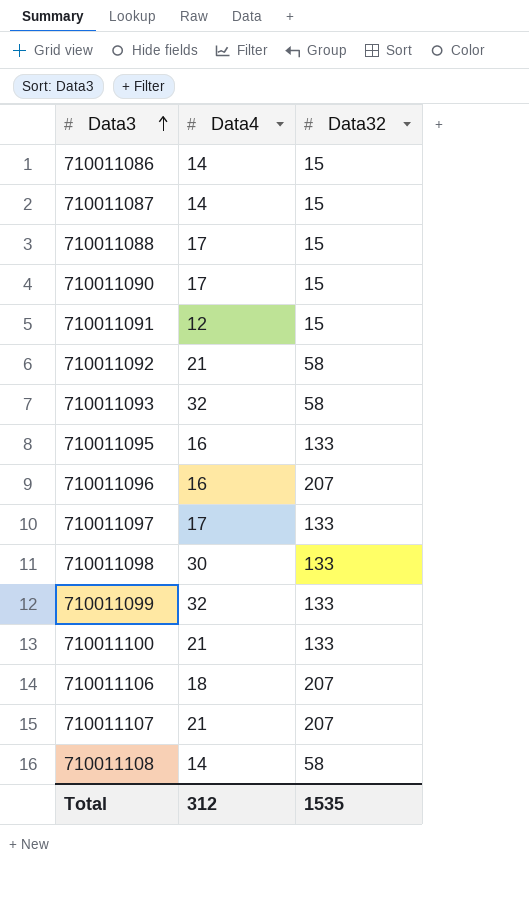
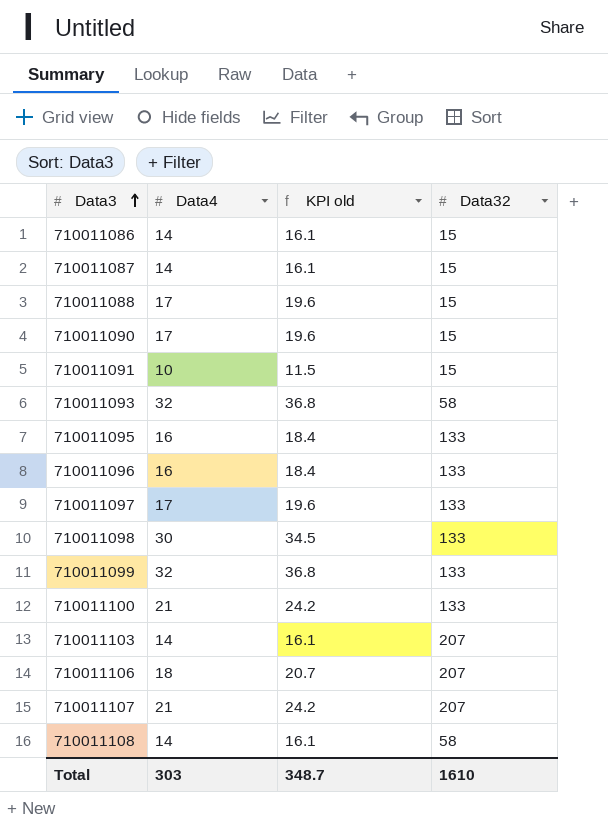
column KPI old | formula: none -> [Data4] * 1.15
row 710011092: 21 | 58 -> none
710011091 | Data4: 12 -> 10
710011096 | Data32: 207 -> 133
row 710011103: none -> 14 | 16.1 | 207
Total | Data4: 312 -> 303
Total | Data32: 1535 -> 1610

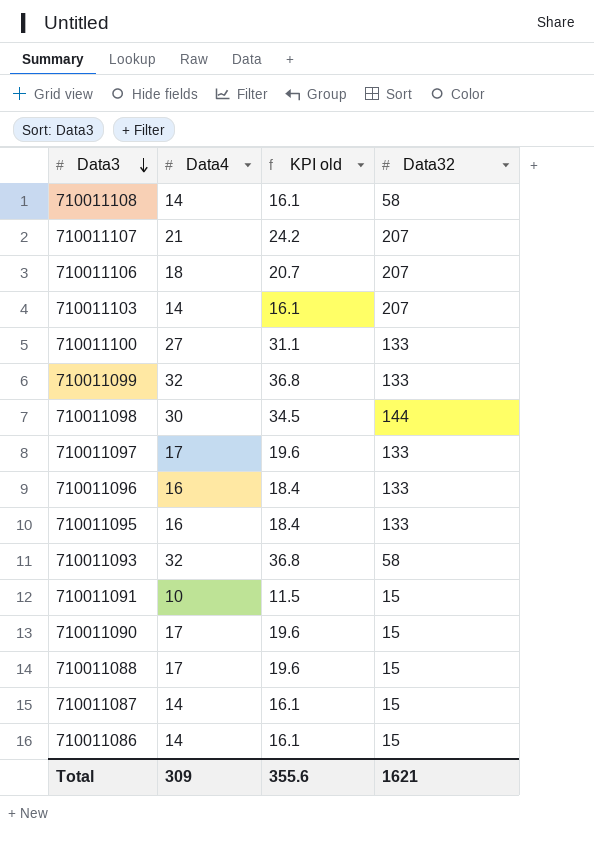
row order: Data3 ascending -> Data3 descending
710011100 | Data4: 21 -> 27
710011100 | KPI old: 24.2 -> 31.1
710011098 | Data32: 133 -> 144
Total | Data4: 303 -> 309
Total | KPI old: 348.7 -> 355.6
Total | Data32: 1610 -> 1621

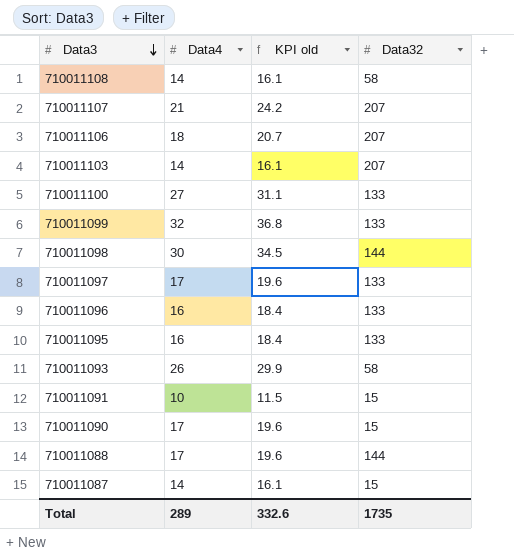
row 710011086: 14 | 16.1 | 15 -> none
710011093 | Data4: 32 -> 26
710011093 | KPI old: 36.8 -> 29.9
710011088 | Data32: 15 -> 144
Total | Data4: 309 -> 289
Total | KPI old: 355.6 -> 332.6
Total | Data32: 1621 -> 1735

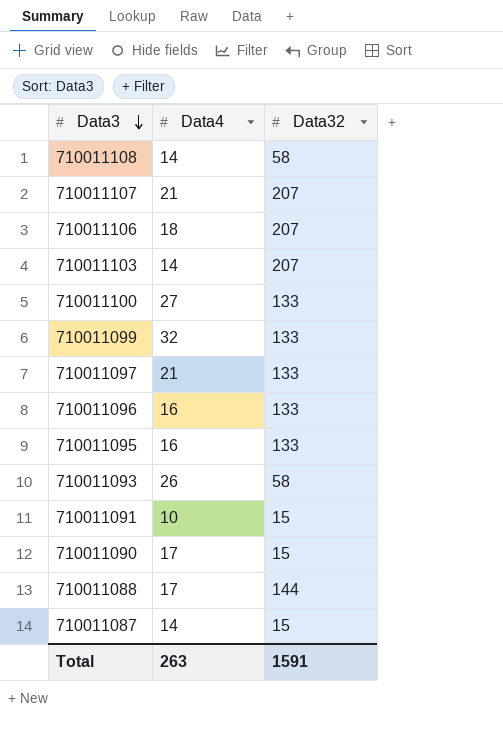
column KPI old | formula: [Data4] * 1.15 -> none
row 710011098: 30 | 34.5 | 144 -> none
710011097 | Data4: 17 -> 21
Total | Data4: 289 -> 263
Total | Data32: 1735 -> 1591

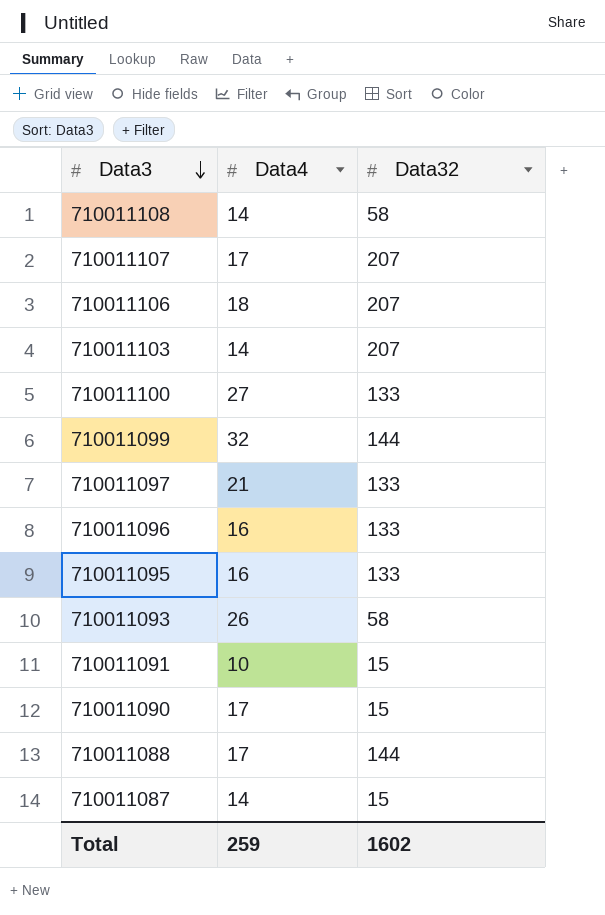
710011107 | Data4: 21 -> 17
710011099 | Data32: 133 -> 144
Total | Data4: 263 -> 259
Total | Data32: 1591 -> 1602

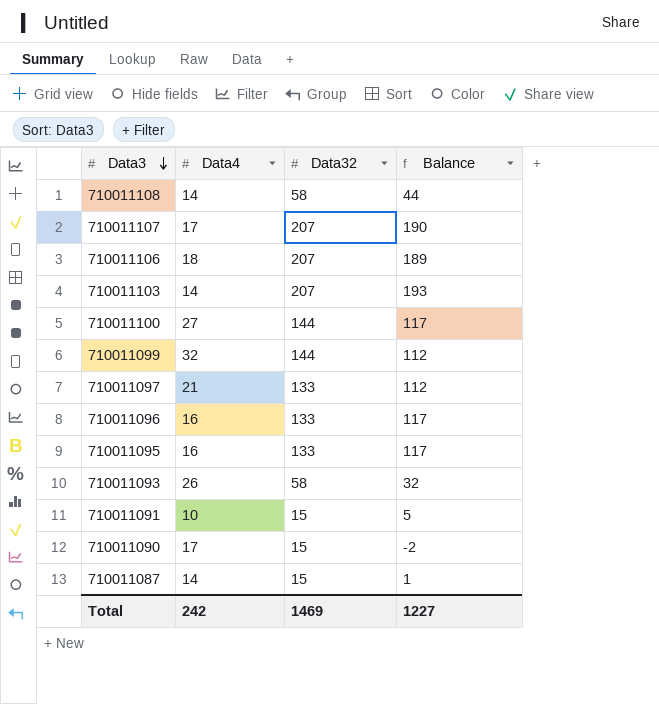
column Balance | formula: none -> [Data32] - [Data4]
row 710011088: 17 | 144 -> none
710011100 | Data32: 133 -> 144
Total | Data4: 259 -> 242
Total | Data32: 1602 -> 1469

